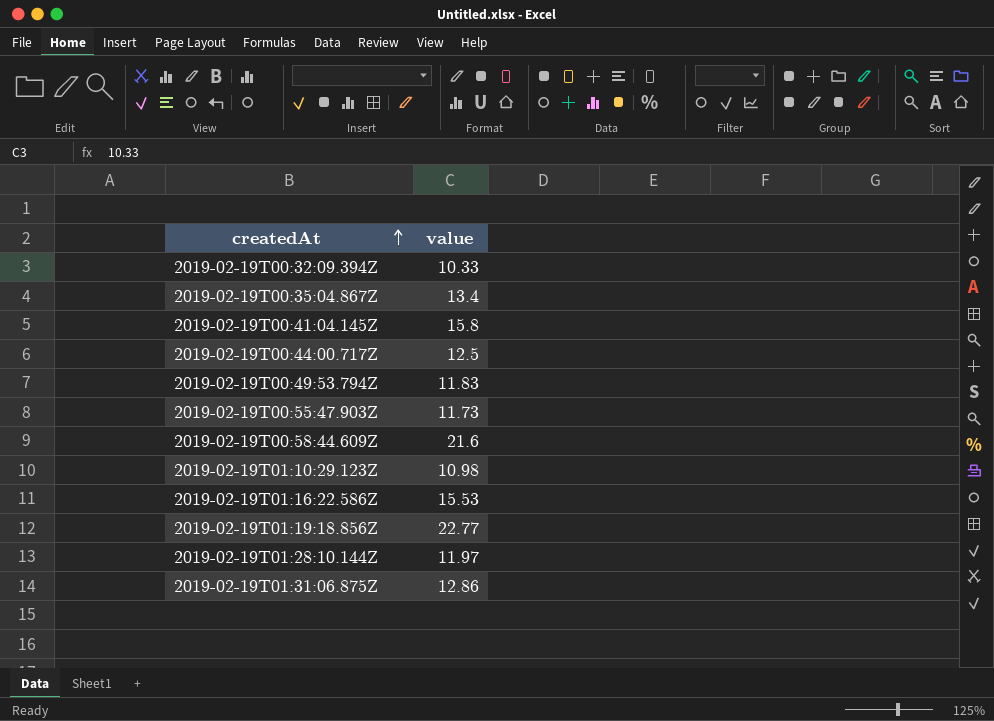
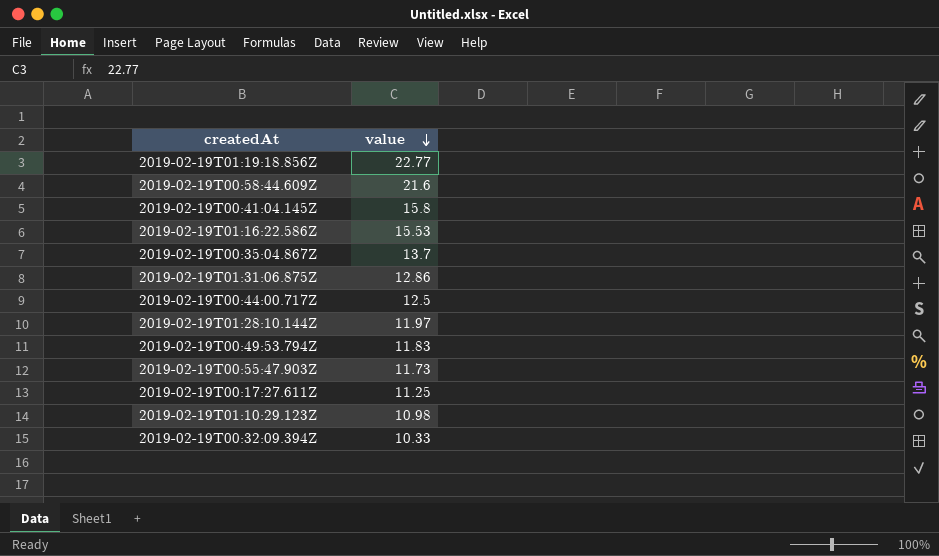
row order: createdAt ascending -> value descending
2019-02-19T00:35:04.867Z | value: 13.4 -> 13.7
row 2019-02-19T00:17:27.611Z: none -> 11.25

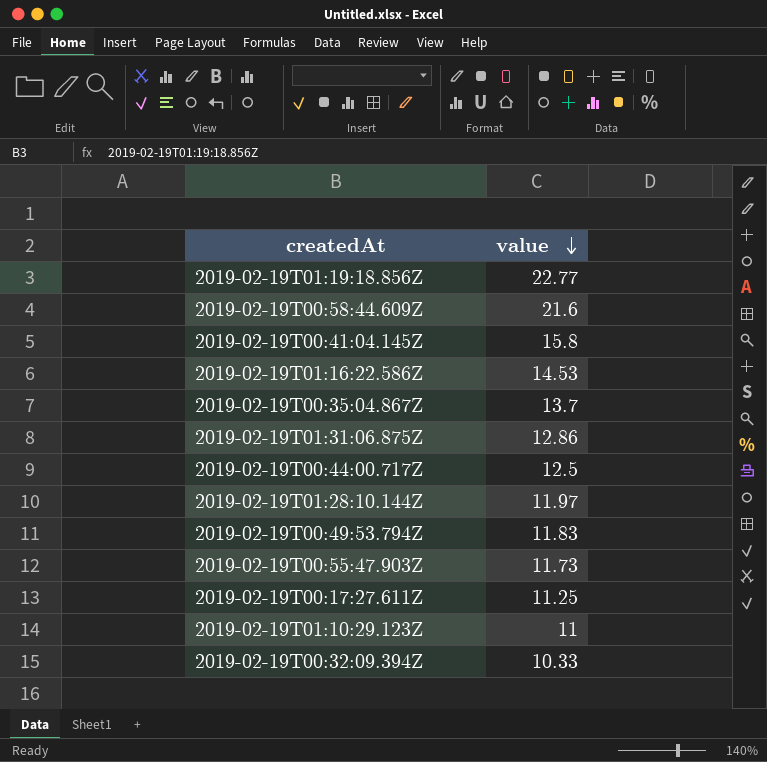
2019-02-19T01:16:22.586Z | value: 15.53 -> 14.53
2019-02-19T01:10:29.123Z | value: 10.98 -> 11

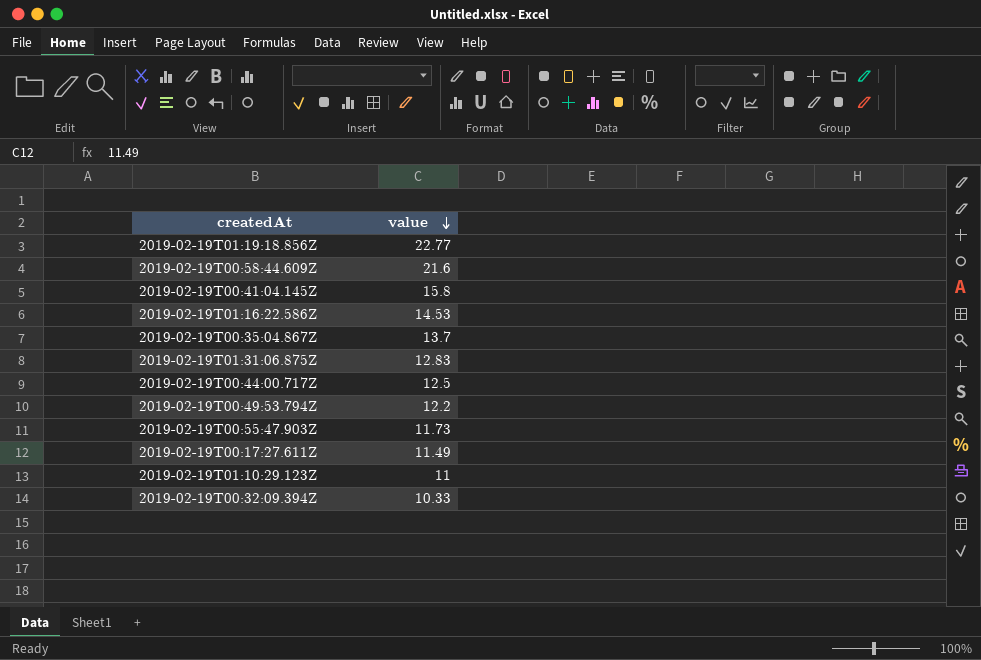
row 2019-02-19T01:28:10.144Z: 11.97 -> none
2019-02-19T01:31:06.875Z | value: 12.86 -> 12.83
2019-02-19T00:49:53.794Z | value: 11.83 -> 12.2
2019-02-19T00:17:27.611Z | value: 11.25 -> 11.49

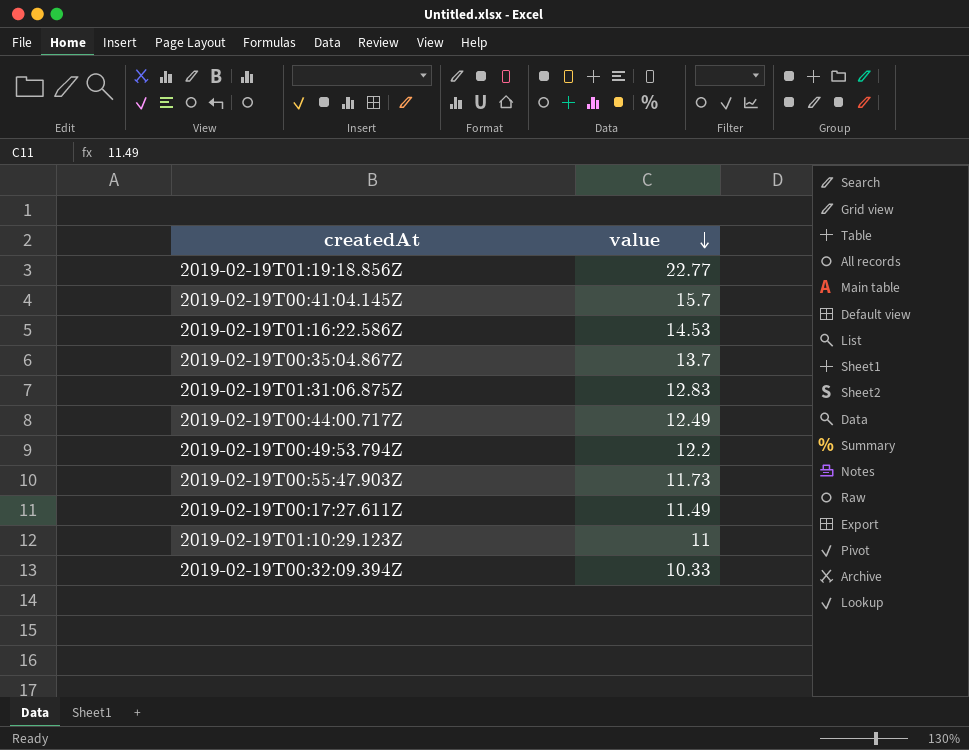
row 2019-02-19T00:58:44.609Z: 21.6 -> none
2019-02-19T00:41:04.145Z | value: 15.8 -> 15.7
2019-02-19T00:44:00.717Z | value: 12.5 -> 12.49

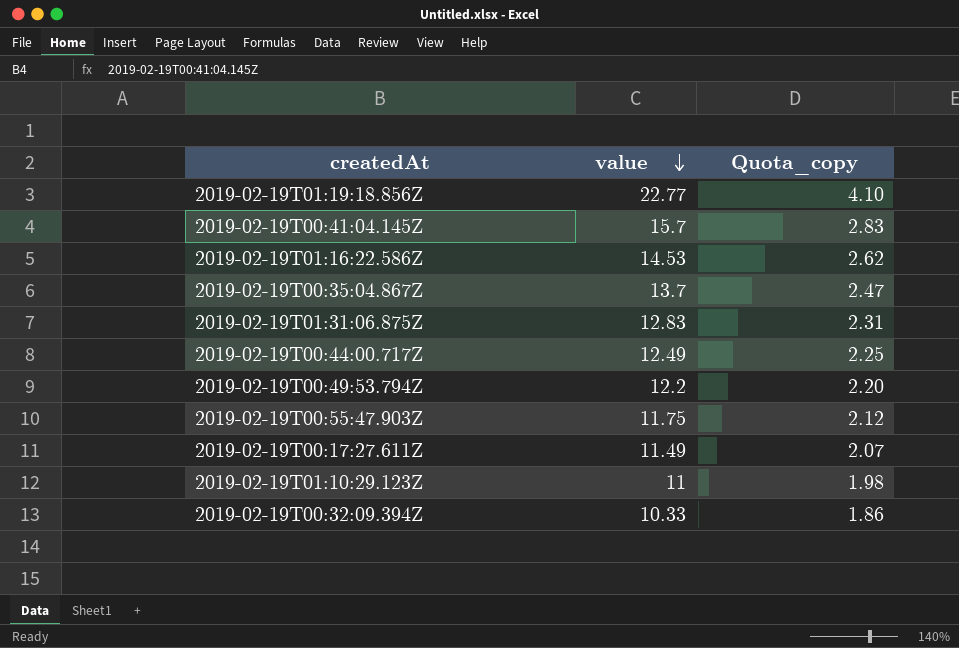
column Quota_copy | formula: none -> [value] * 0.18
2019-02-19T00:55:47.903Z | value: 11.73 -> 11.75

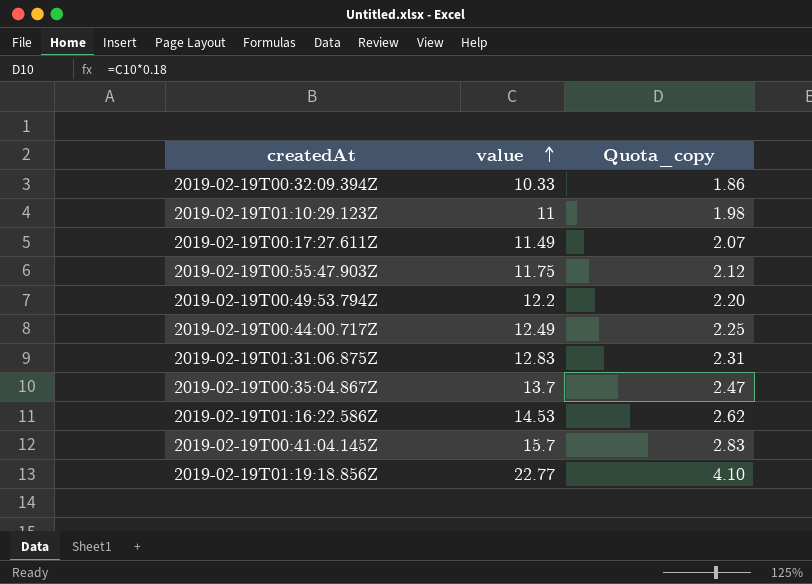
row order: value descending -> value ascending

